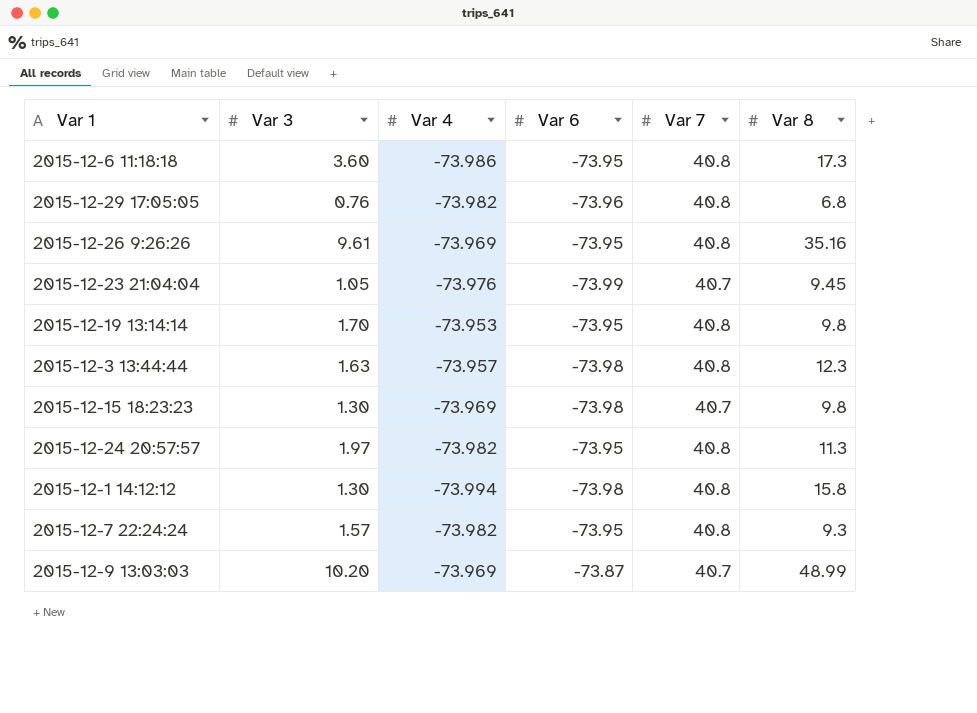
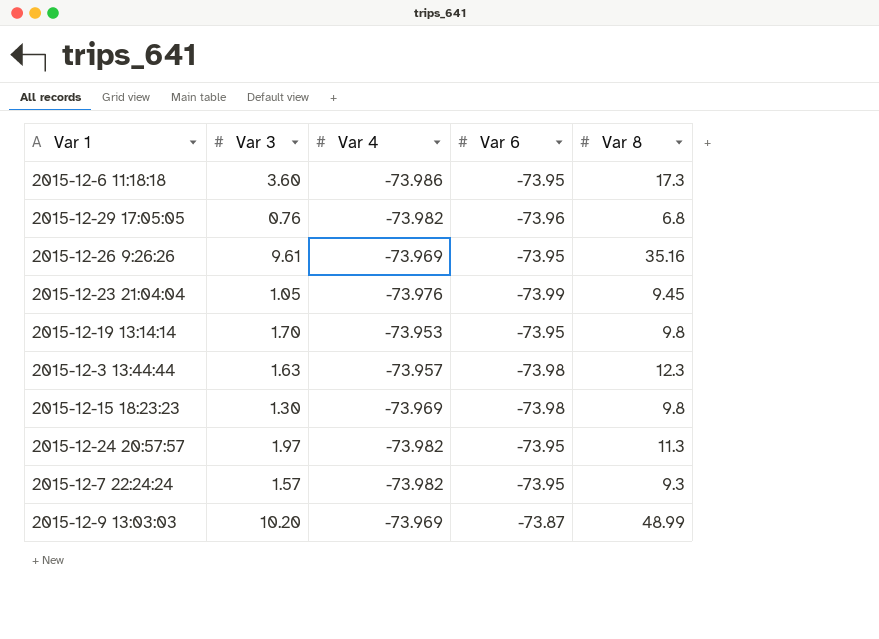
column Var 7 | position: 5 -> none
row 2015-12-1 14:12:12: 1.30 | -73.994 | -73.98 | 40.8 | 15.8 -> none

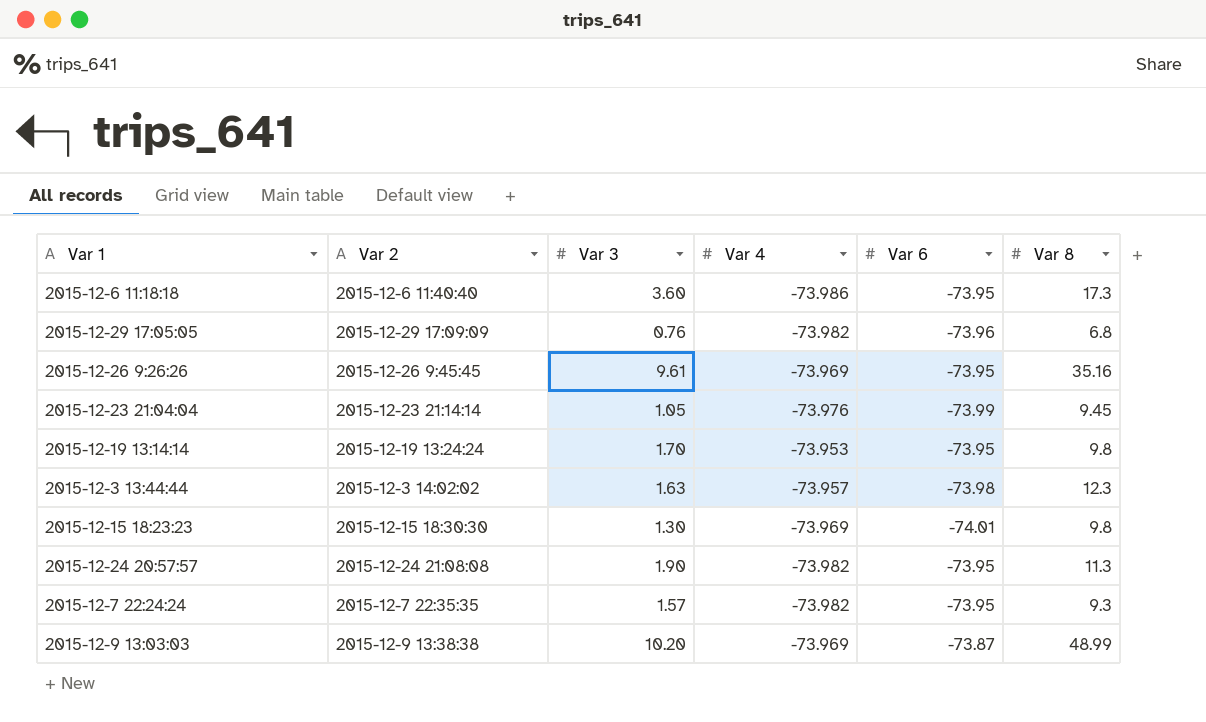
column Var 2 | position: none -> 2
2015-12-15 18:23:23 | Var 6: -73.98 -> -74.01
2015-12-24 20:57:57 | Var 3: 1.97 -> 1.90

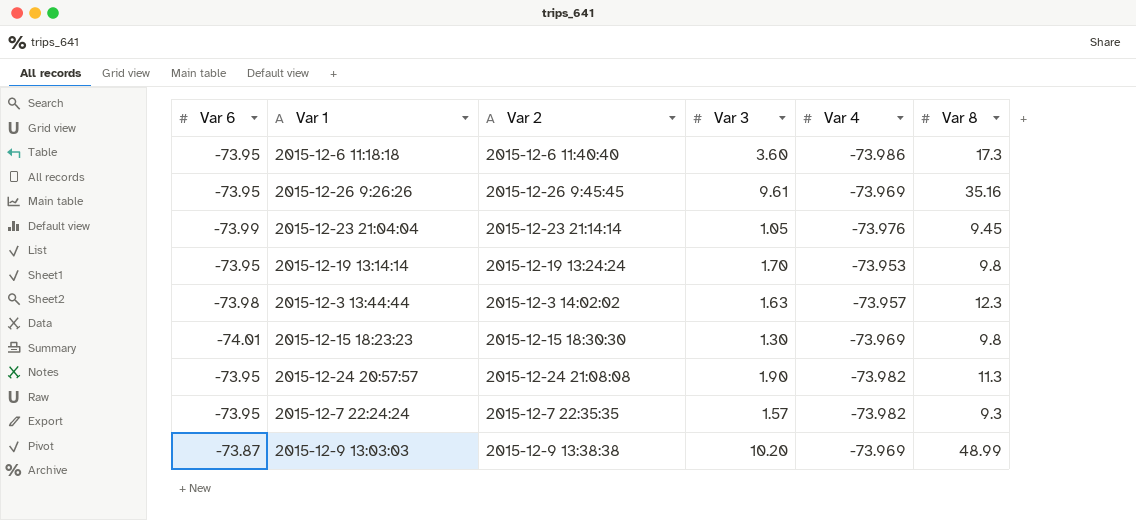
column Var 6 | position: 5 -> 1
row 2015-12-29 17:05:05: 2015-12-29 17:09:09 | 0.76 | -73.982 | -73.96 | 6.8 -> none

